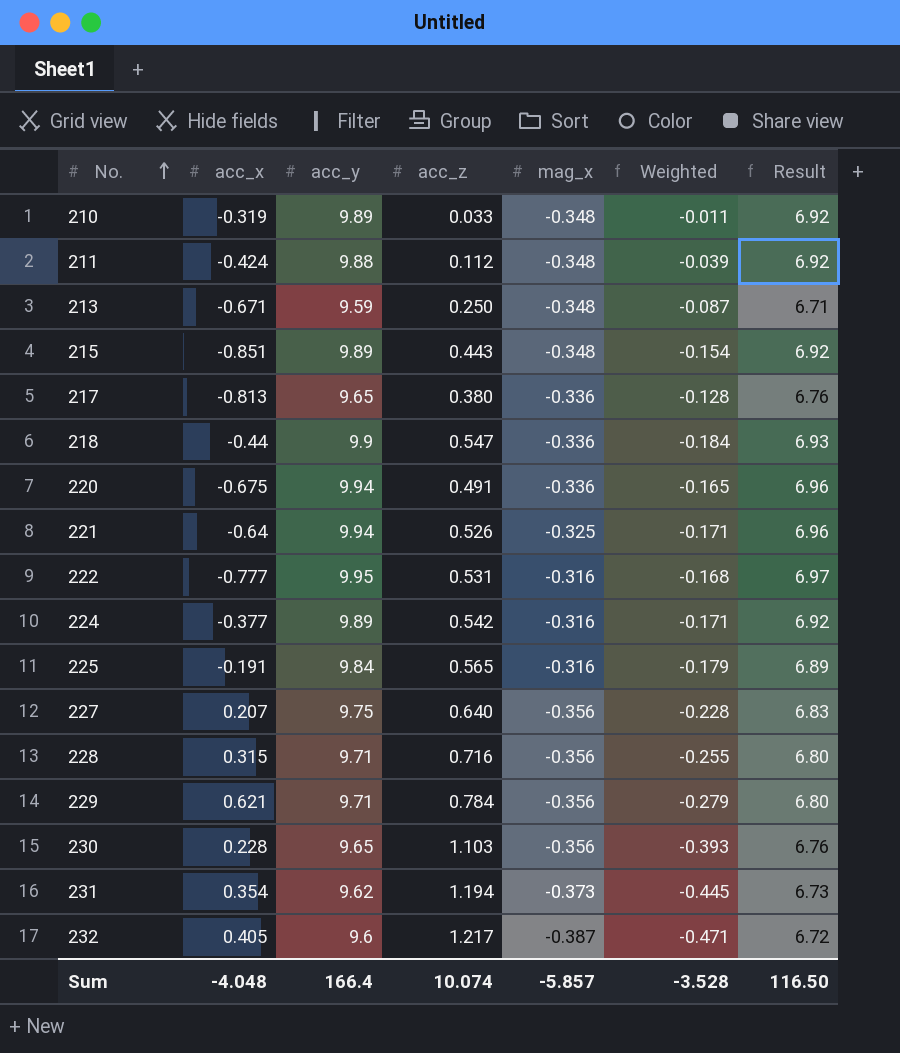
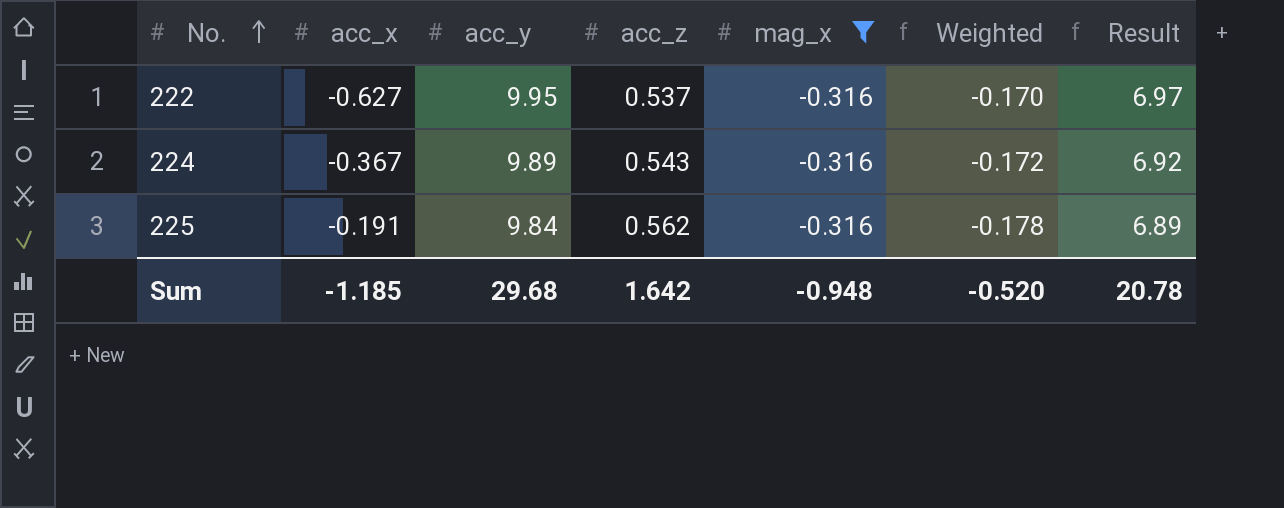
filter: none -> mag_x = -0.316
222 | acc_x: -0.777 -> -0.627
222 | acc_z: 0.531 -> 0.537
222 | Weighted: -0.168 -> -0.170
224 | acc_x: -0.377 -> -0.367
224 | acc_z: 0.542 -> 0.543
224 | Weighted: -0.171 -> -0.172
225 | acc_z: 0.565 -> 0.562
225 | Weighted: -0.179 -> -0.178
Sum | acc_x: -4.048 -> -1.185
Sum | acc_y: 166.4 -> 29.68
Sum | acc_z: 10.074 -> 1.642
Sum | mag_x: -5.857 -> -0.948
Sum | Weighted: -3.528 -> -0.520
Sum | Result: 116.50 -> 20.78

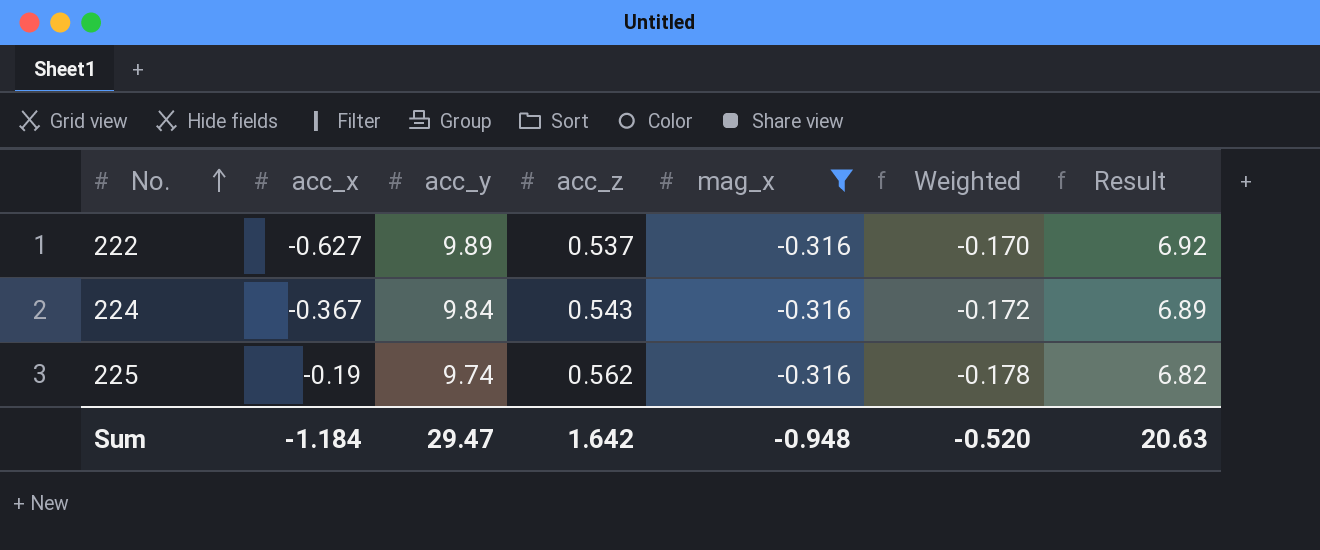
222 | acc_y: 9.95 -> 9.89
222 | Result: 6.97 -> 6.92
224 | acc_y: 9.89 -> 9.84
224 | Result: 6.92 -> 6.89
225 | acc_x: -0.191 -> -0.19
225 | acc_y: 9.84 -> 9.74
225 | Result: 6.89 -> 6.82
Sum | acc_x: -1.185 -> -1.184
Sum | acc_y: 29.68 -> 29.47
Sum | Result: 20.78 -> 20.63

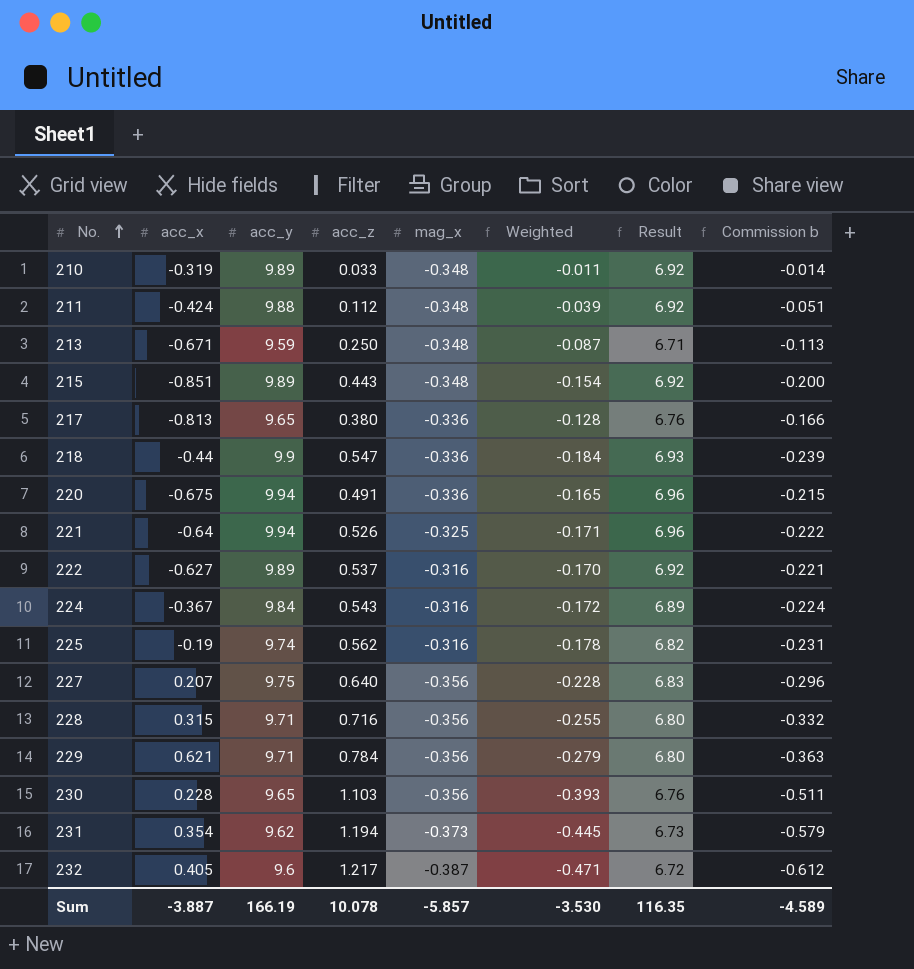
filter: mag_x = -0.316 -> none
column Commission b | formula: none -> [Weighted] * 1.3
Sum | acc_x: -1.184 -> -3.887
Sum | acc_y: 29.47 -> 166.19
Sum | acc_z: 1.642 -> 10.078
Sum | mag_x: -0.948 -> -5.857
Sum | Weighted: -0.520 -> -3.530
Sum | Result: 20.63 -> 116.35

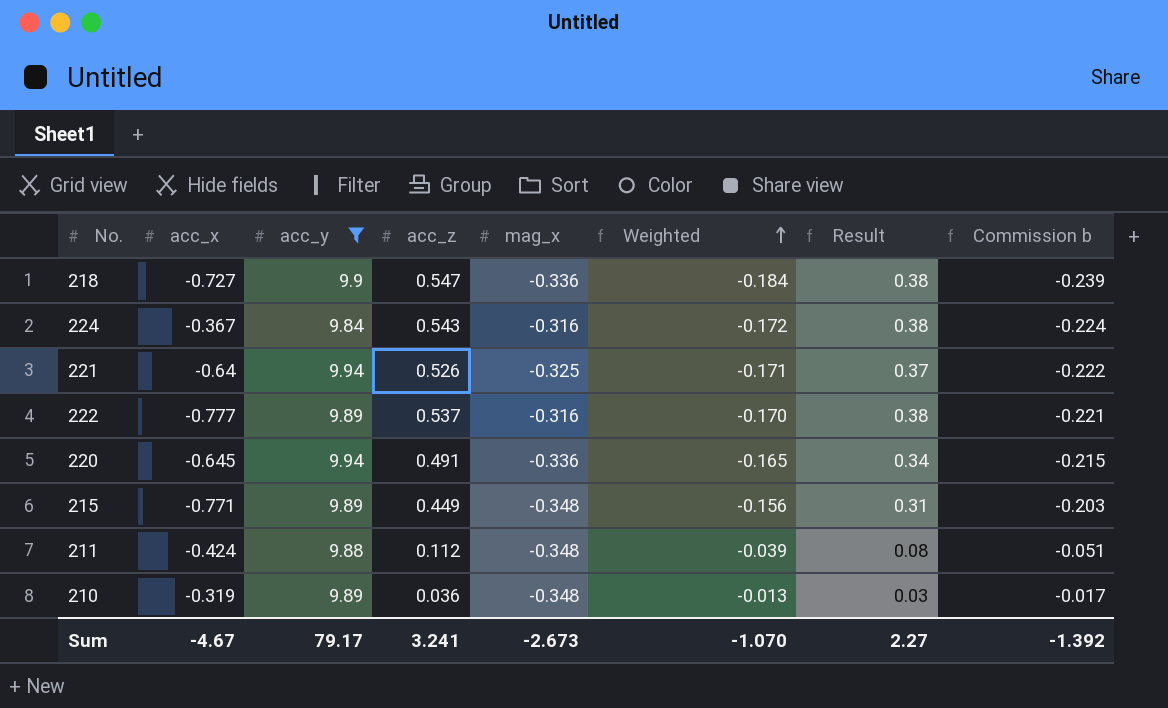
filter: none -> acc_y >= 9.84
row order: No. ascending -> Weighted ascending
column Result | formula: [acc_y] * 0.7 -> [acc_z] * 0.7
218 | acc_x: -0.44 -> -0.727
222 | acc_x: -0.627 -> -0.777
220 | acc_x: -0.675 -> -0.645
215 | acc_x: -0.851 -> -0.771
215 | acc_z: 0.443 -> 0.449
215 | Weighted: -0.154 -> -0.156
215 | Commission b: -0.200 -> -0.203
210 | acc_z: 0.033 -> 0.036
210 | Weighted: -0.011 -> -0.013
210 | Commission b: -0.014 -> -0.017
Sum | acc_x: -3.887 -> -4.67
Sum | acc_y: 166.19 -> 79.17
Sum | acc_z: 10.078 -> 3.241
Sum | mag_x: -5.857 -> -2.673
Sum | Weighted: -3.530 -> -1.070
Sum | Result: 116.35 -> 2.27
Sum | Commission b: -4.589 -> -1.392

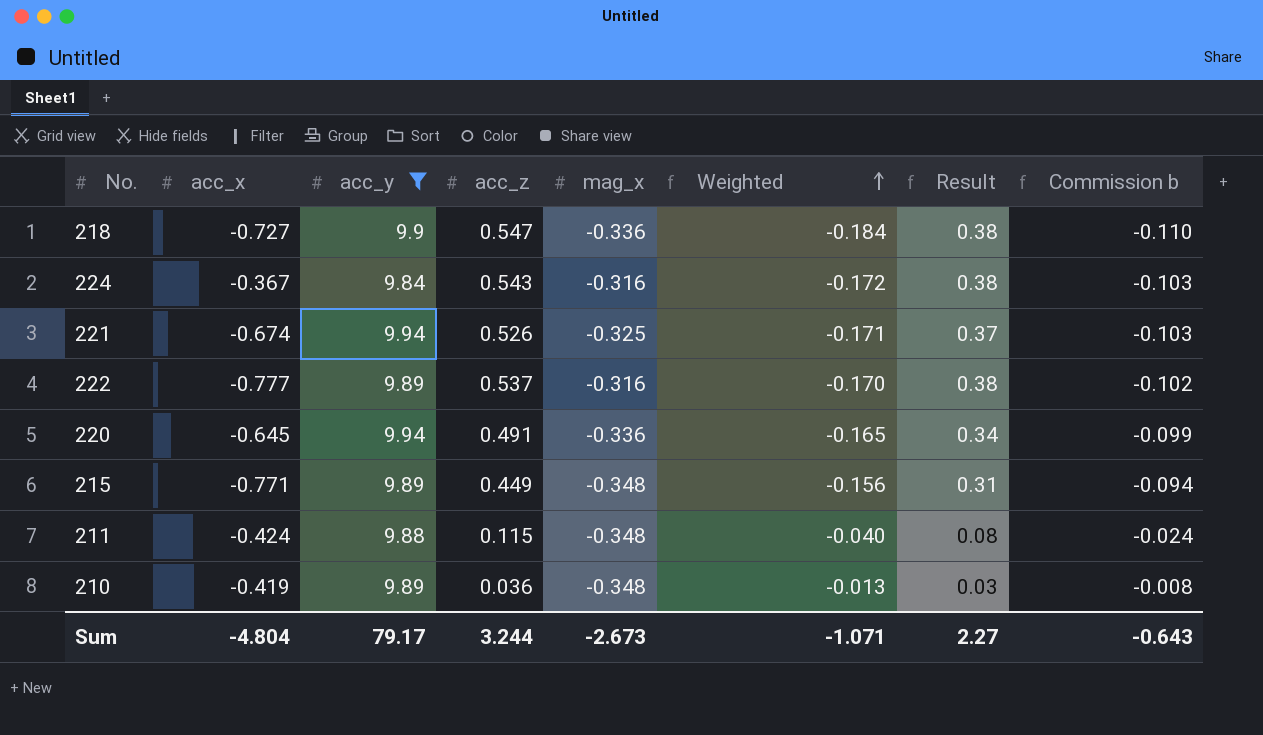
column Commission b | formula: [Weighted] * 1.3 -> [Weighted] * 0.6
221 | acc_x: -0.64 -> -0.674
211 | acc_z: 0.112 -> 0.115
211 | Weighted: -0.039 -> -0.040
210 | acc_x: -0.319 -> -0.419
Sum | acc_x: -4.67 -> -4.804
Sum | acc_z: 3.241 -> 3.244
Sum | Weighted: -1.070 -> -1.071
Sum | Commission b: -1.392 -> -0.643

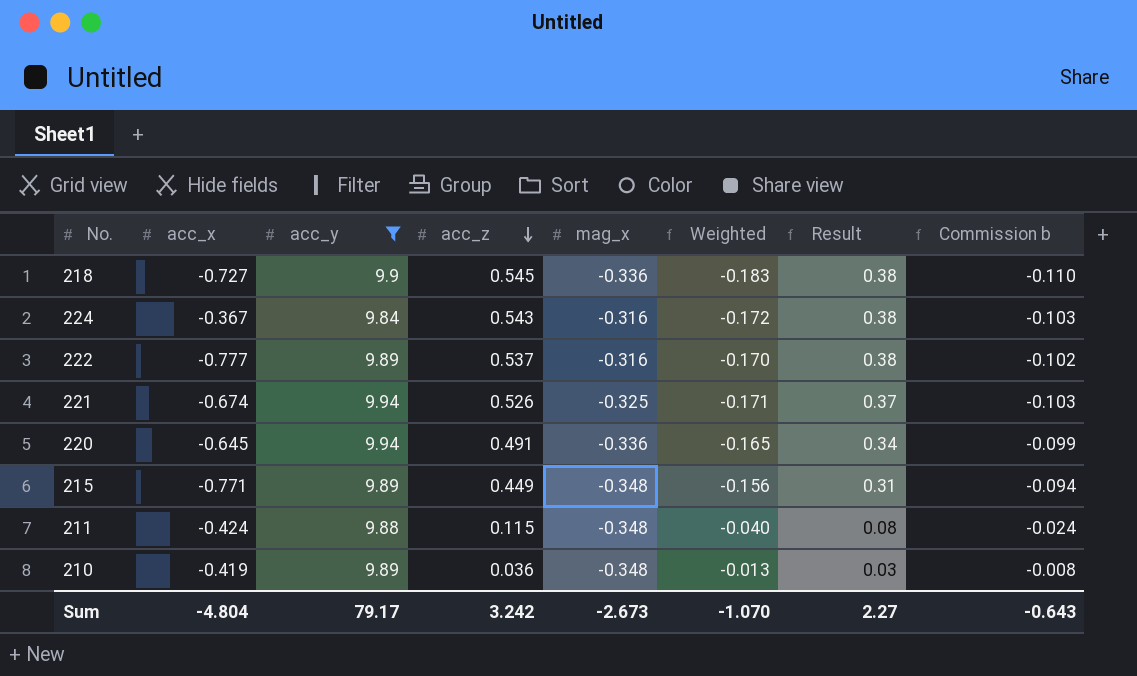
row order: Weighted ascending -> acc_z descending
218 | acc_z: 0.547 -> 0.545
218 | Weighted: -0.184 -> -0.183
Sum | acc_z: 3.244 -> 3.242
Sum | Weighted: -1.071 -> -1.070

